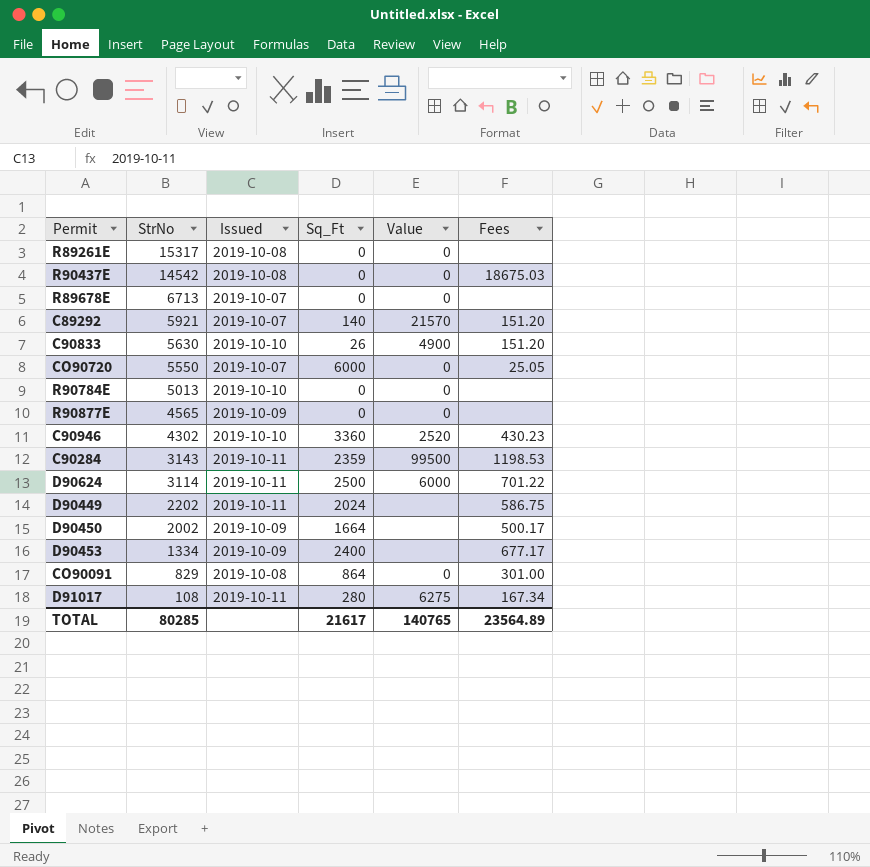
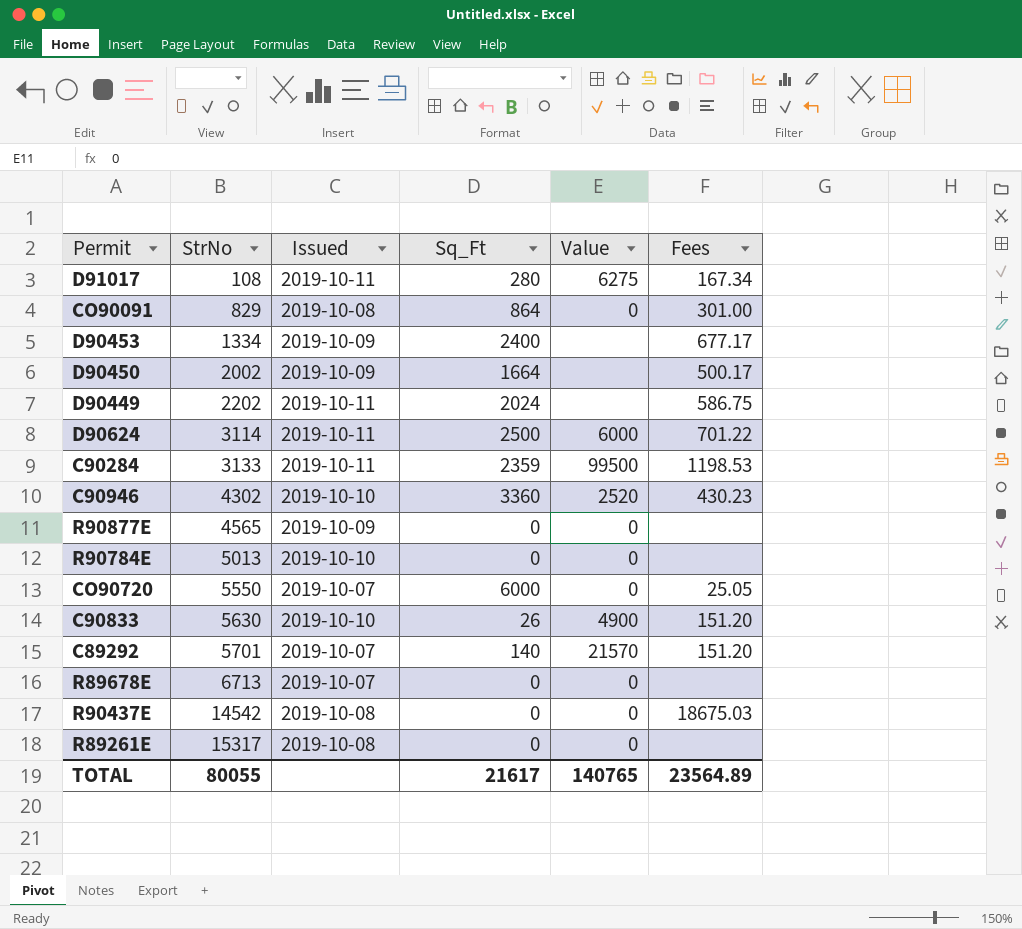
row order: StrNo descending -> StrNo ascending
C90284 | StrNo: 3143 -> 3133
C89292 | StrNo: 5921 -> 5701
TOTAL | StrNo: 80285 -> 80055

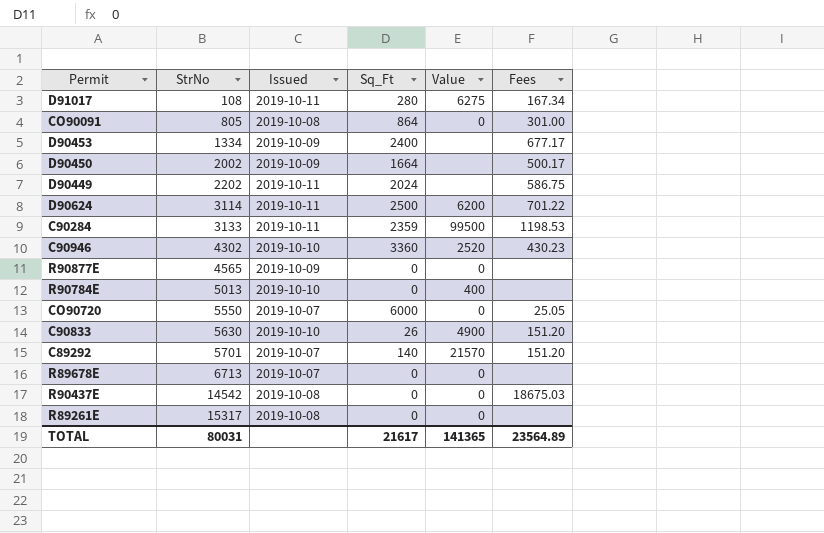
CO90091 | StrNo: 829 -> 805
D90624 | Value: 6000 -> 6200
R90784E | Value: 0 -> 400
TOTAL | StrNo: 80055 -> 80031
TOTAL | Value: 140765 -> 141365

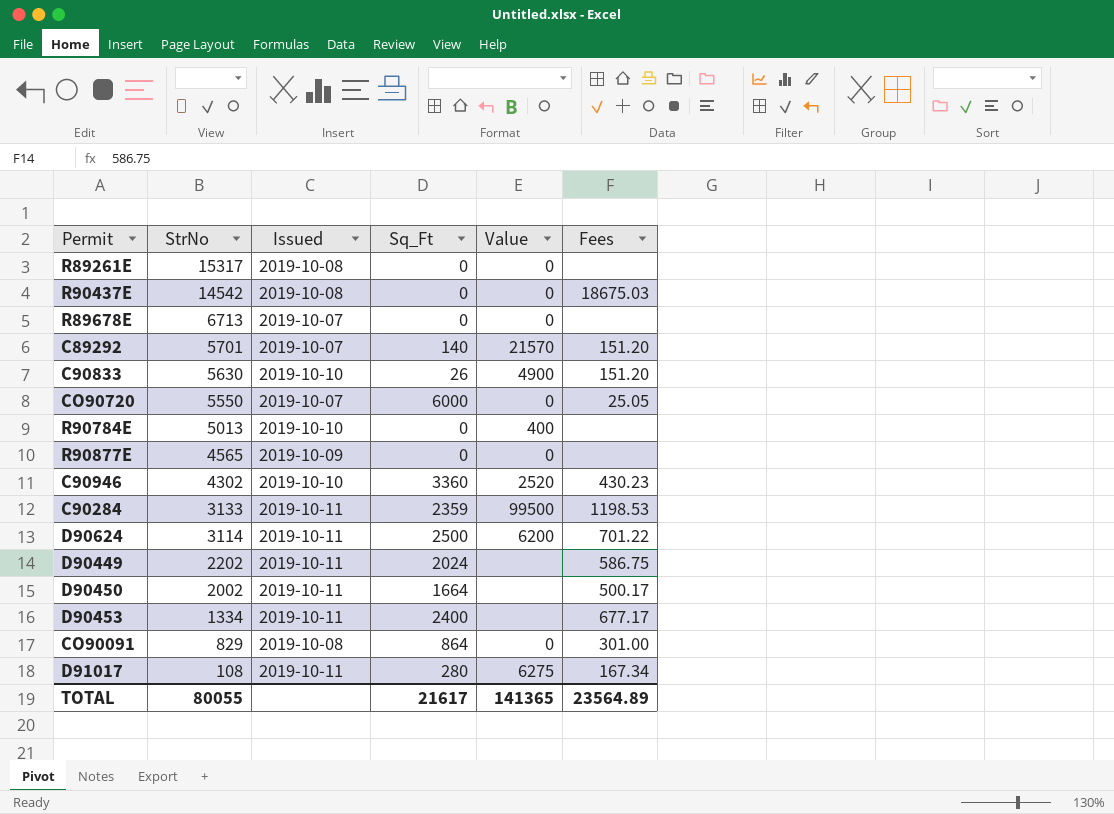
row order: StrNo ascending -> StrNo descending
D90450 | Issued: 2019-10-09 -> 2019-10-11
D90453 | Issued: 2019-10-09 -> 2019-10-11
CO90091 | StrNo: 805 -> 829
TOTAL | StrNo: 80031 -> 80055

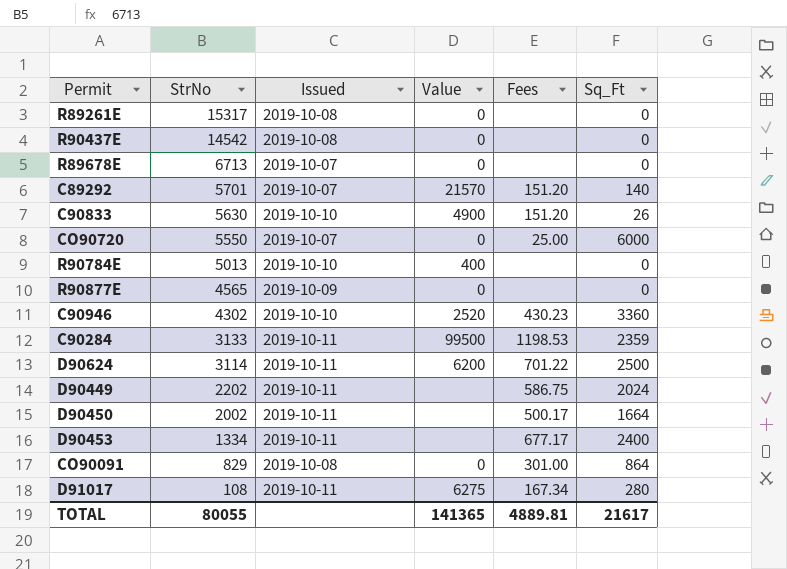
column Sq_Ft | position: 4 -> 6
R90437E | Fees: 18675.03 -> none
CO90720 | Fees: 25.05 -> 25.00
TOTAL | Fees: 23564.89 -> 4889.81

